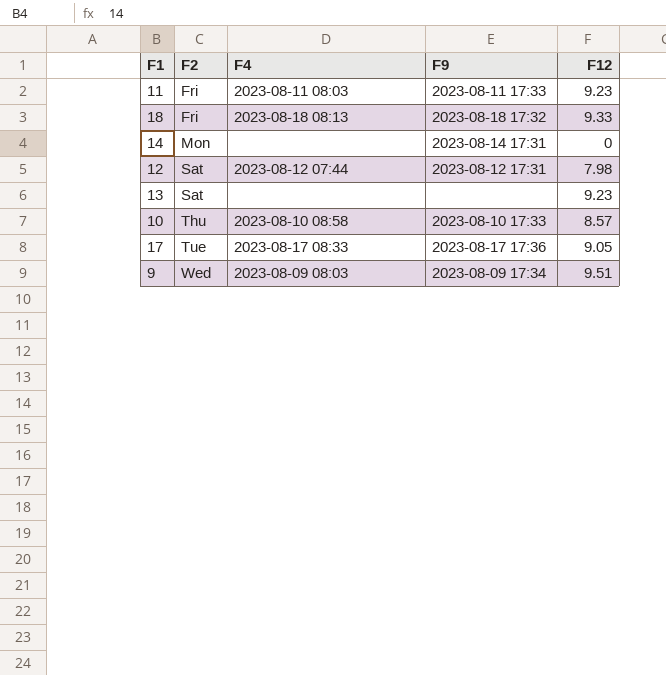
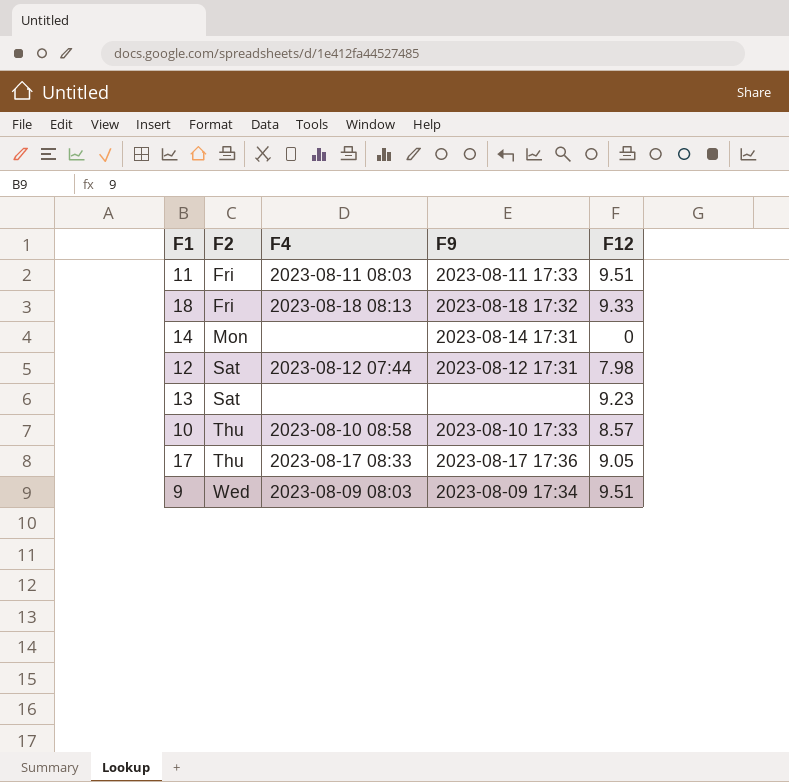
11 | F12: 9.23 -> 9.51
17 | F2: Tue -> Thu

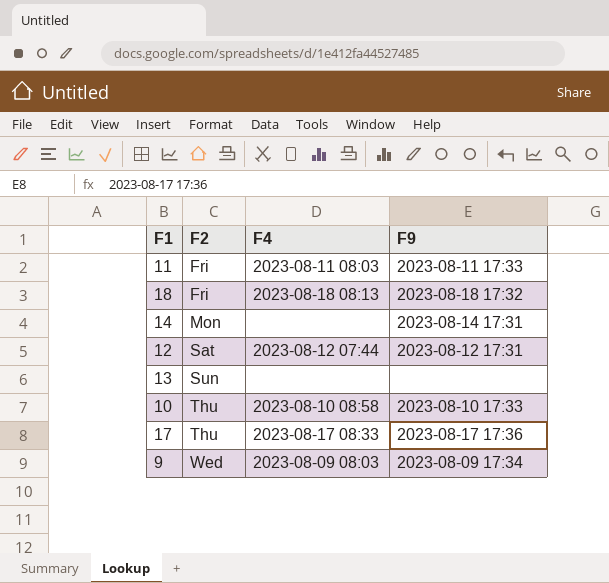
column F12 | position: 5 -> none
13 | F2: Sat -> Sun

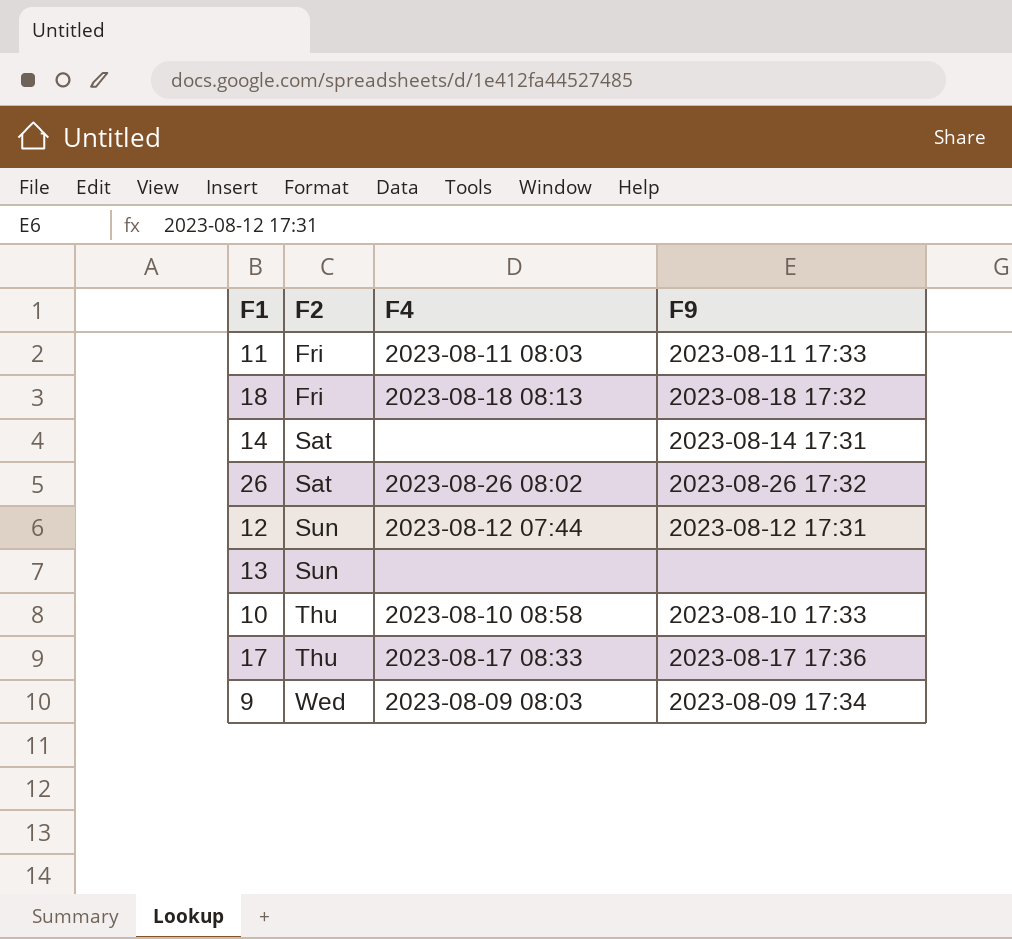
14 | F2: Mon -> Sat
row 26: none -> Sat | 2023-08-26 08:02 | 2023-08-26 17:32
12 | F2: Sat -> Sun

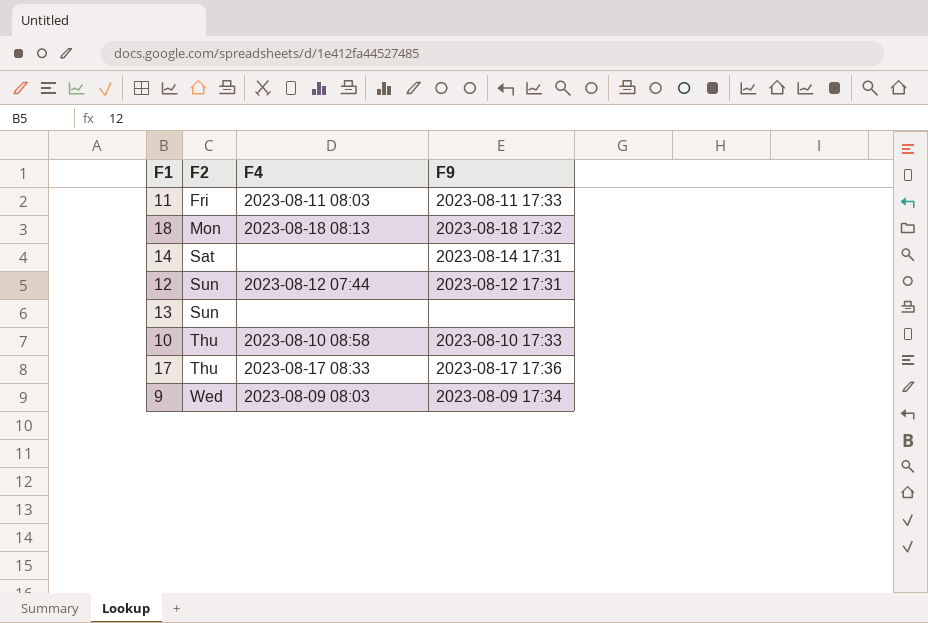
row 26: Sat | 2023-08-26 08:02 | 2023-08-26 17:32 -> none
18 | F2: Fri -> Mon

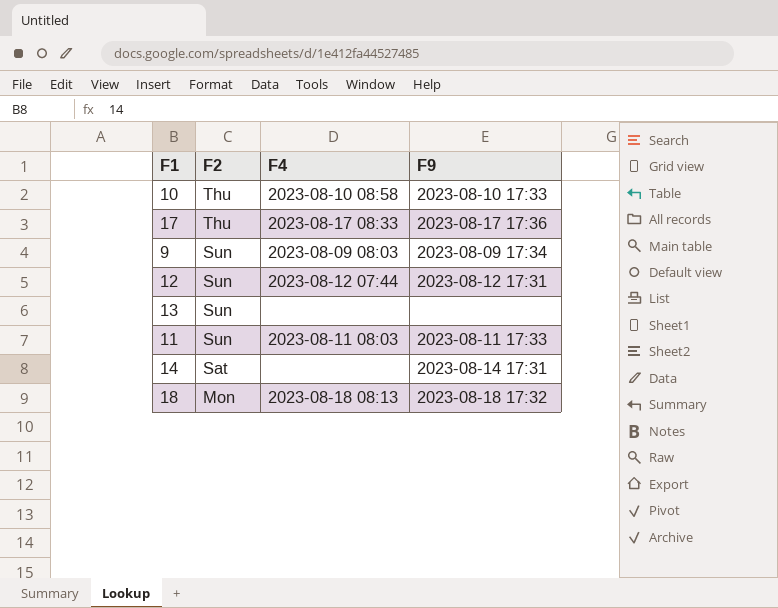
row order: F2 ascending -> F2 descending
9 | F2: Wed -> Sun
11 | F2: Fri -> Sun

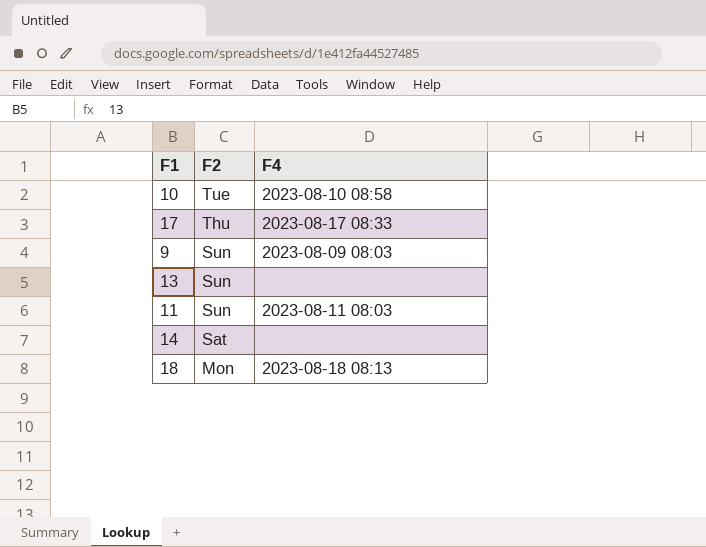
column F9 | position: 4 -> none
row 12: Sun | 2023-08-12 07:44 | 2023-08-12 17:31 -> none
10 | F2: Thu -> Tue

